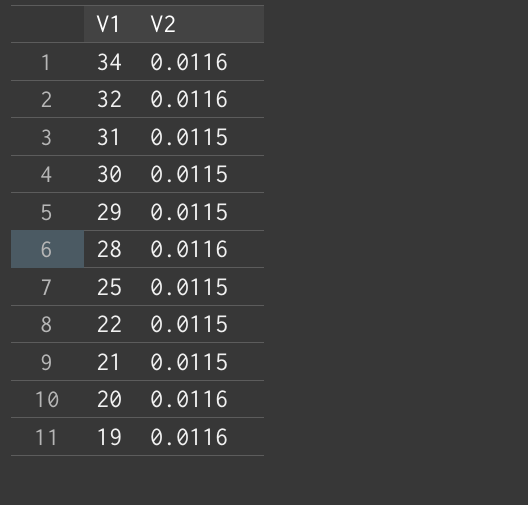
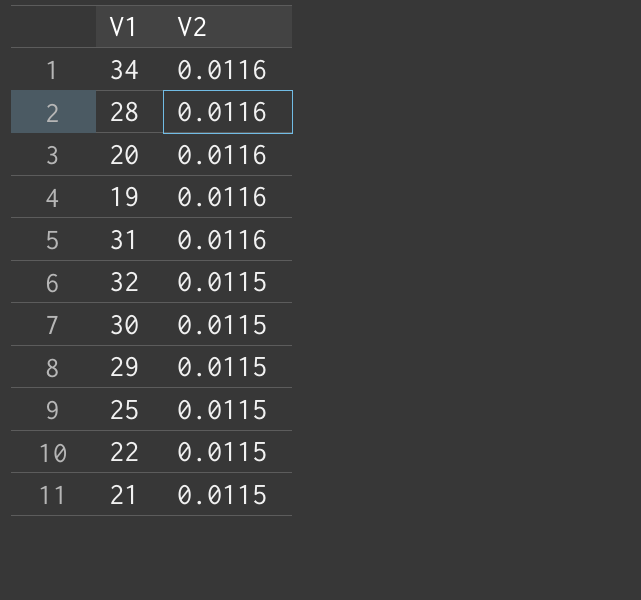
row order: V1 descending -> V2 descending
31 | V2: 0.0115 -> 0.0116
32 | V2: 0.0116 -> 0.0115

